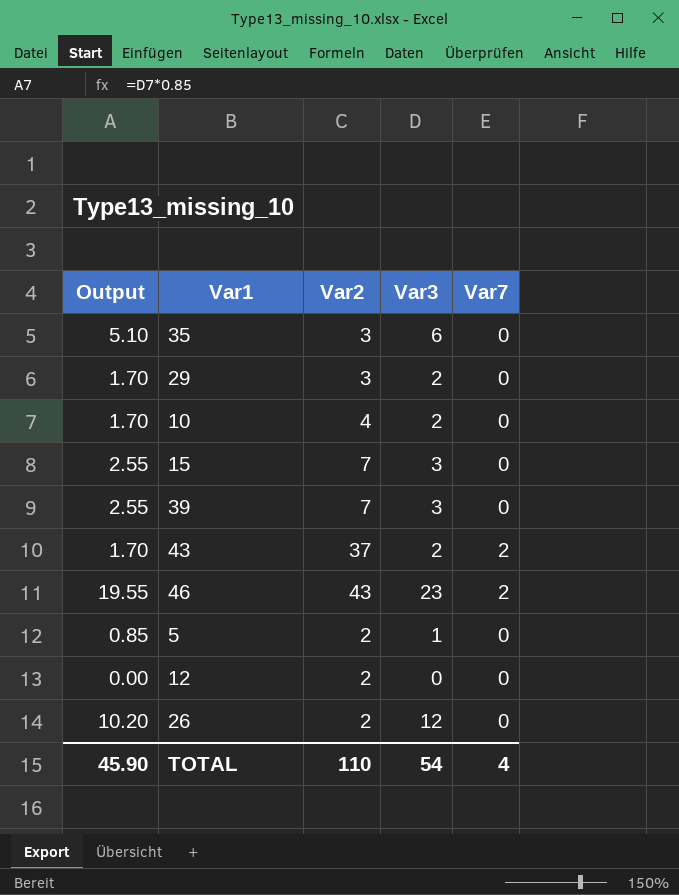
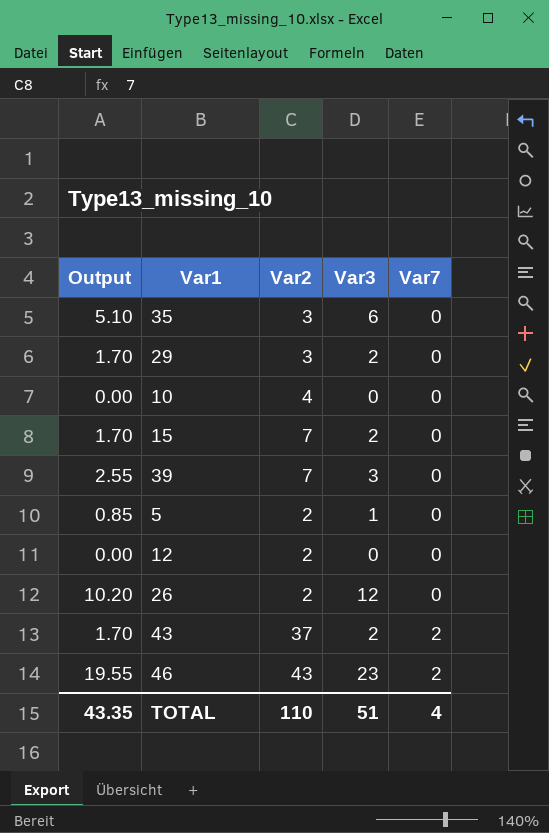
row order: none -> Var7 ascending
10 | Output: 1.70 -> 0.00
10 | Var3: 2 -> 0
15 | Output: 2.55 -> 1.70
15 | Var3: 3 -> 2
TOTAL | Output: 45.90 -> 43.35
TOTAL | Var3: 54 -> 51

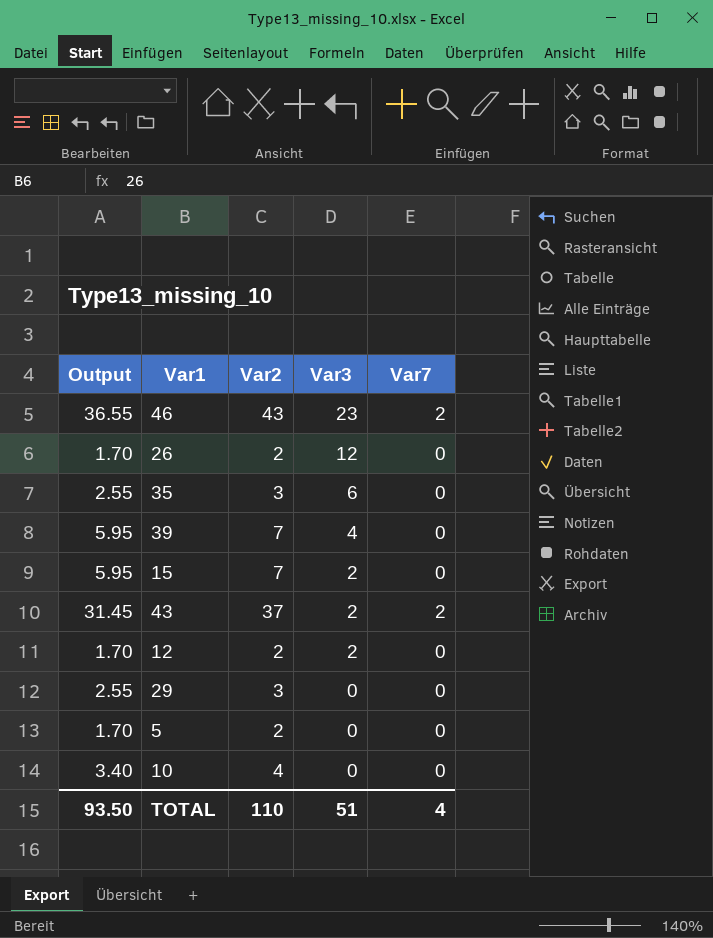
row order: Var7 ascending -> Var3 descending
column Output | formula: [Var3] * 0.85 -> [Var2] * 0.85
39 | Var3: 3 -> 4
12 | Var3: 0 -> 2
29 | Var3: 2 -> 0
5 | Var3: 1 -> 0
TOTAL | Output: 43.35 -> 93.50

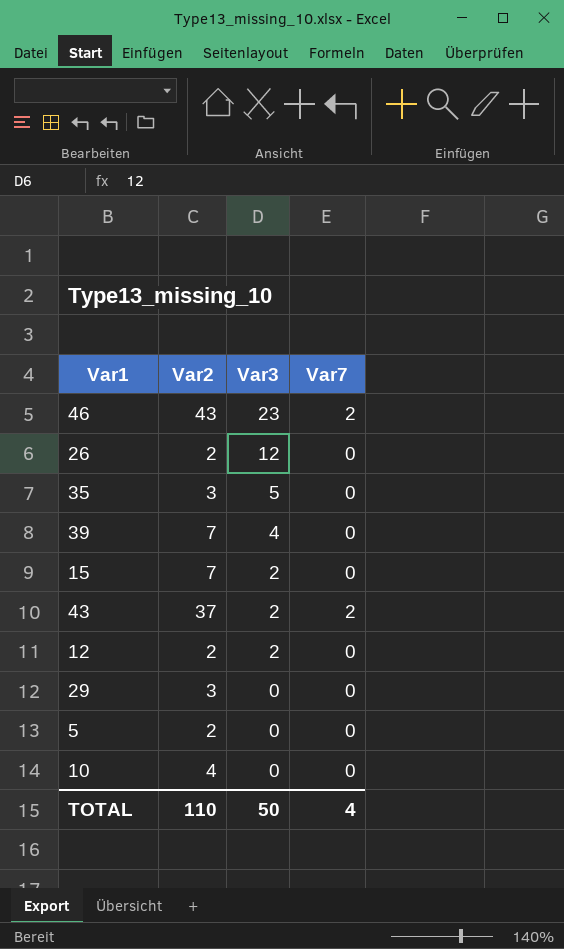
column Output | formula: [Var2] * 0.85 -> none
35 | Var3: 6 -> 5
TOTAL | Var3: 51 -> 50

